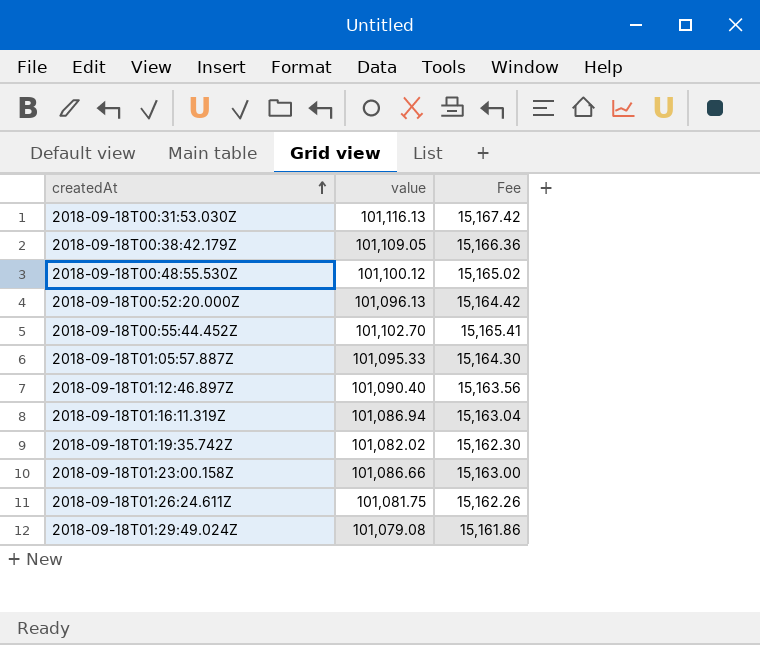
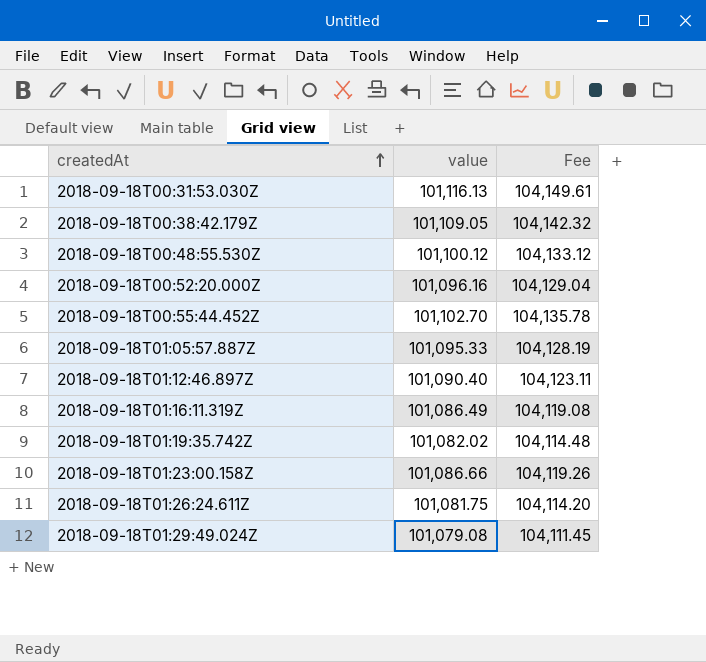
column Fee | formula: [value] * 0.15 -> [value] * 1.03
2018-09-18T00:52:20.000Z | value: 101,096.13 -> 101,096.16
2018-09-18T01:16:11.319Z | value: 101,086.94 -> 101,086.49

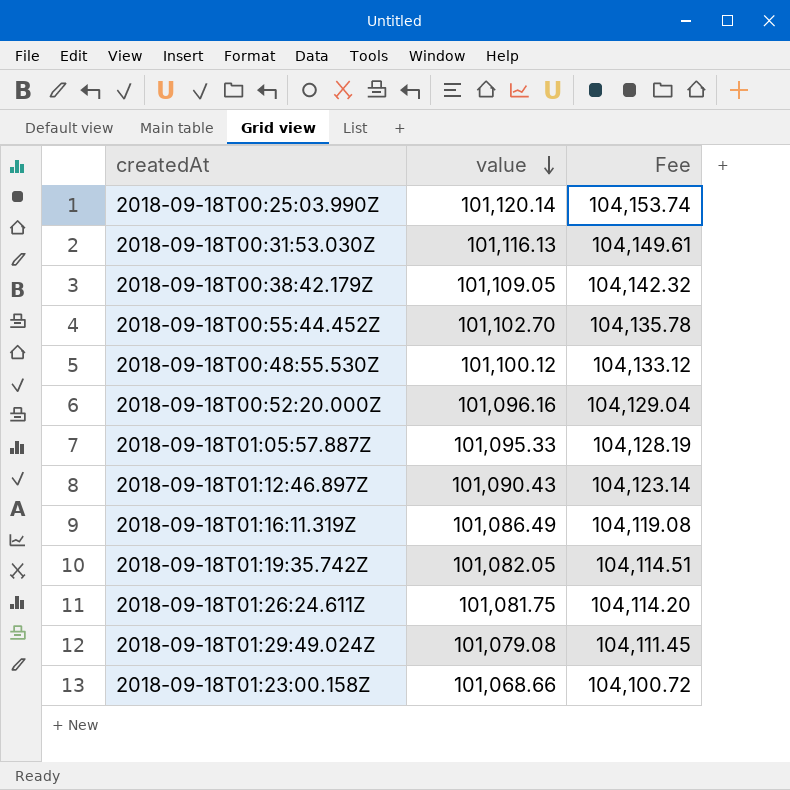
row order: createdAt ascending -> value descending
row 2018-09-18T00:25:03.990Z: none -> 101,120.14 | 104,153.74
2018-09-18T01:12:46.897Z | value: 101,090.40 -> 101,090.43
2018-09-18T01:12:46.897Z | Fee: 104,123.11 -> 104,123.14
2018-09-18T01:19:35.742Z | value: 101,082.02 -> 101,082.05
2018-09-18T01:19:35.742Z | Fee: 104,114.48 -> 104,114.51
2018-09-18T01:23:00.158Z | value: 101,086.66 -> 101,068.66
2018-09-18T01:23:00.158Z | Fee: 104,119.26 -> 104,100.72

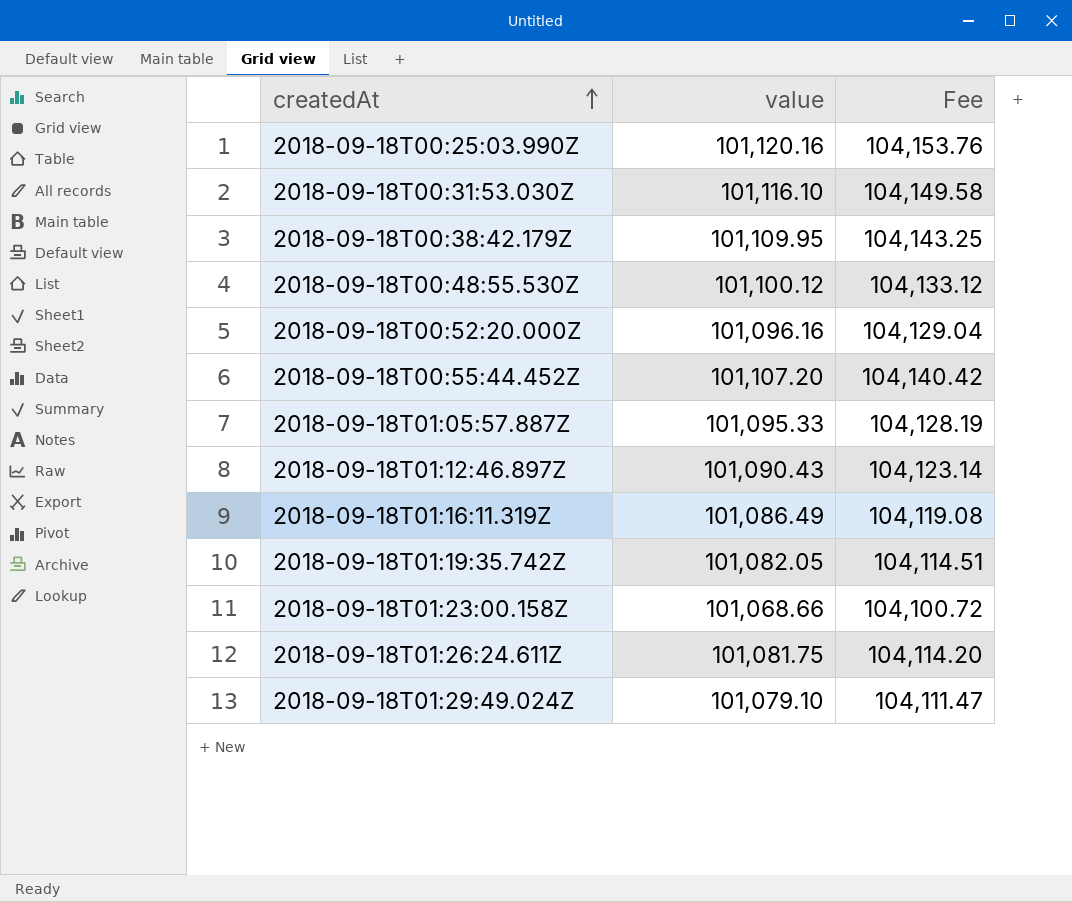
row order: value descending -> createdAt ascending
2018-09-18T00:25:03.990Z | value: 101,120.14 -> 101,120.16
2018-09-18T00:25:03.990Z | Fee: 104,153.74 -> 104,153.76
2018-09-18T00:31:53.030Z | value: 101,116.13 -> 101,116.10
2018-09-18T00:31:53.030Z | Fee: 104,149.61 -> 104,149.58
2018-09-18T00:38:42.179Z | value: 101,109.05 -> 101,109.95
2018-09-18T00:38:42.179Z | Fee: 104,142.32 -> 104,143.25
2018-09-18T00:55:44.452Z | value: 101,102.70 -> 101,107.20
2018-09-18T00:55:44.452Z | Fee: 104,135.78 -> 104,140.42
2018-09-18T01:29:49.024Z | value: 101,079.08 -> 101,079.10
2018-09-18T01:29:49.024Z | Fee: 104,111.45 -> 104,111.47

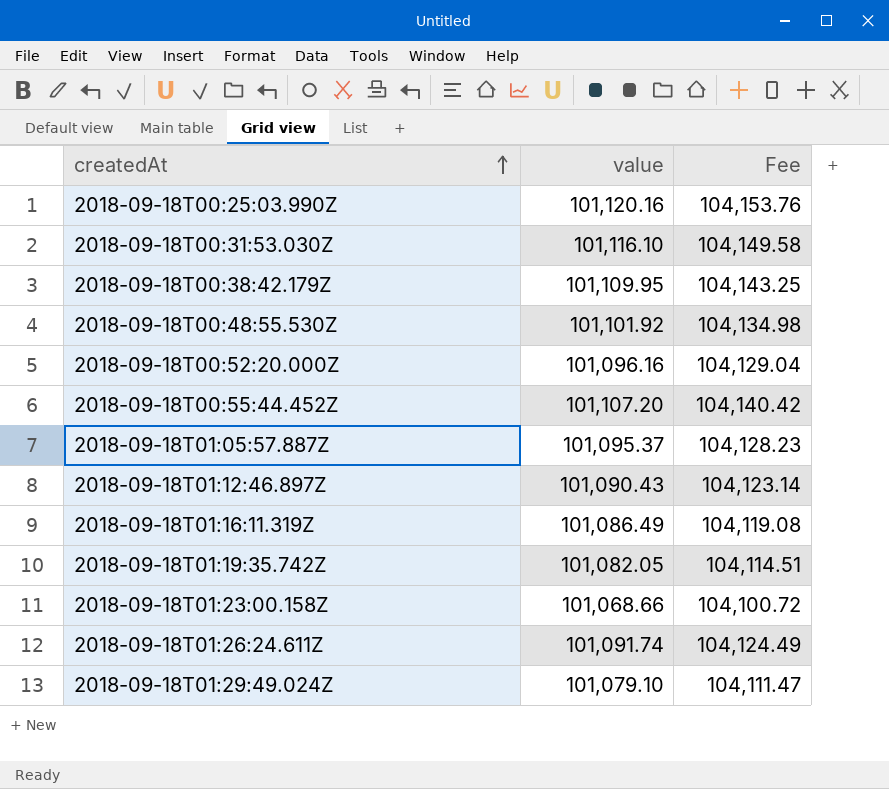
2018-09-18T00:48:55.530Z | value: 101,100.12 -> 101,101.92
2018-09-18T00:48:55.530Z | Fee: 104,133.12 -> 104,134.98
2018-09-18T01:05:57.887Z | value: 101,095.33 -> 101,095.37
2018-09-18T01:05:57.887Z | Fee: 104,128.19 -> 104,128.23
2018-09-18T01:26:24.611Z | value: 101,081.75 -> 101,091.74
2018-09-18T01:26:24.611Z | Fee: 104,114.20 -> 104,124.49

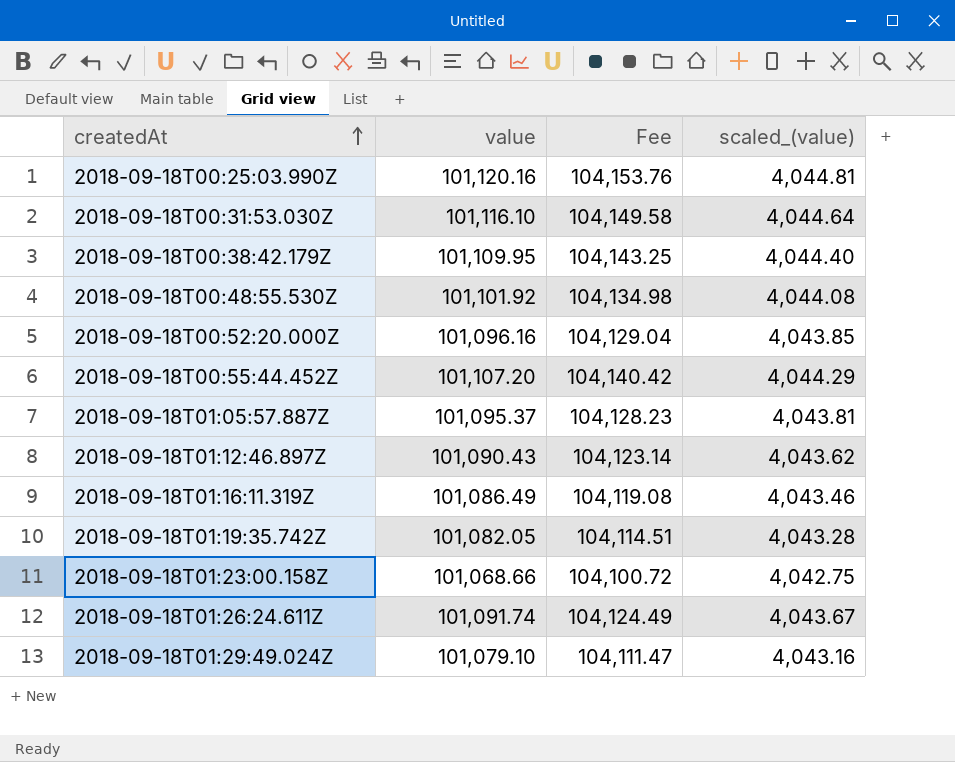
column scaled_(value) | formula: none -> [value] * 0.04

